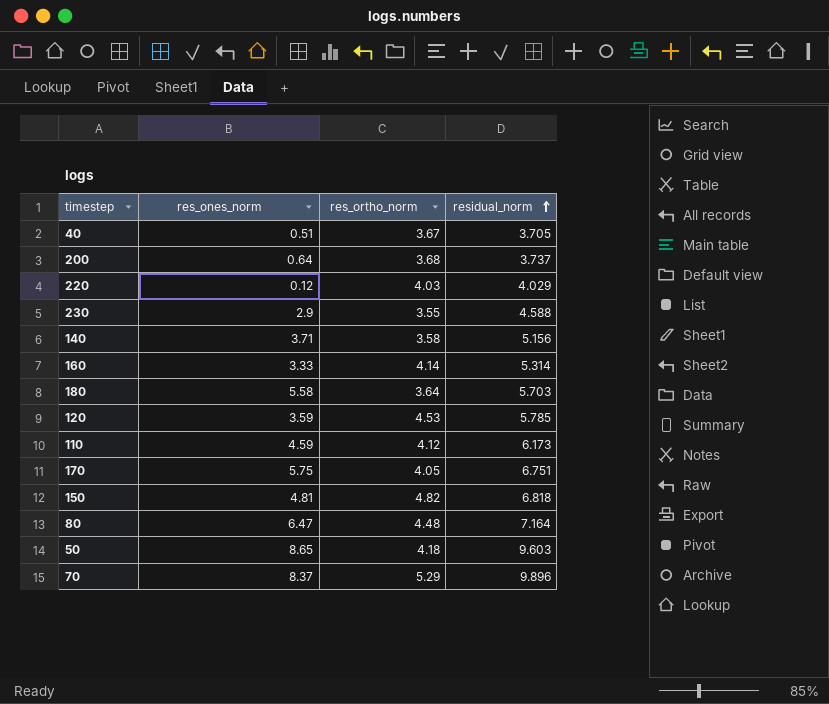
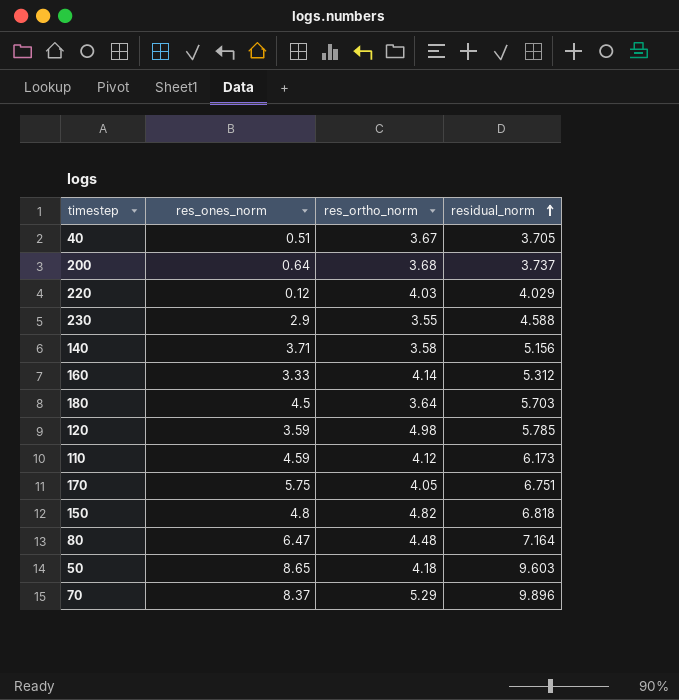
160 | residual_norm: 5.314 -> 5.312
180 | res_ones_norm: 5.58 -> 4.5
120 | res_ortho_norm: 4.53 -> 4.98
150 | res_ones_norm: 4.81 -> 4.8

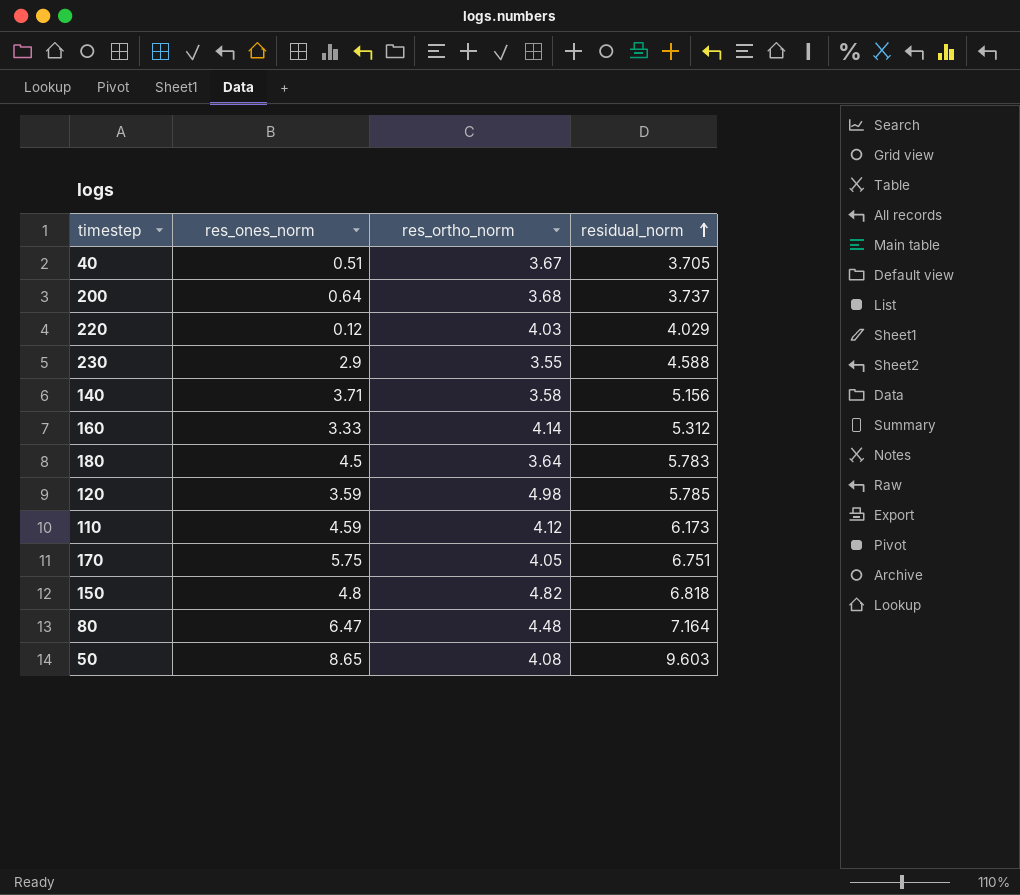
row 70: 8.37 | 5.29 | 9.896 -> none
180 | residual_norm: 5.703 -> 5.783
50 | res_ortho_norm: 4.18 -> 4.08

